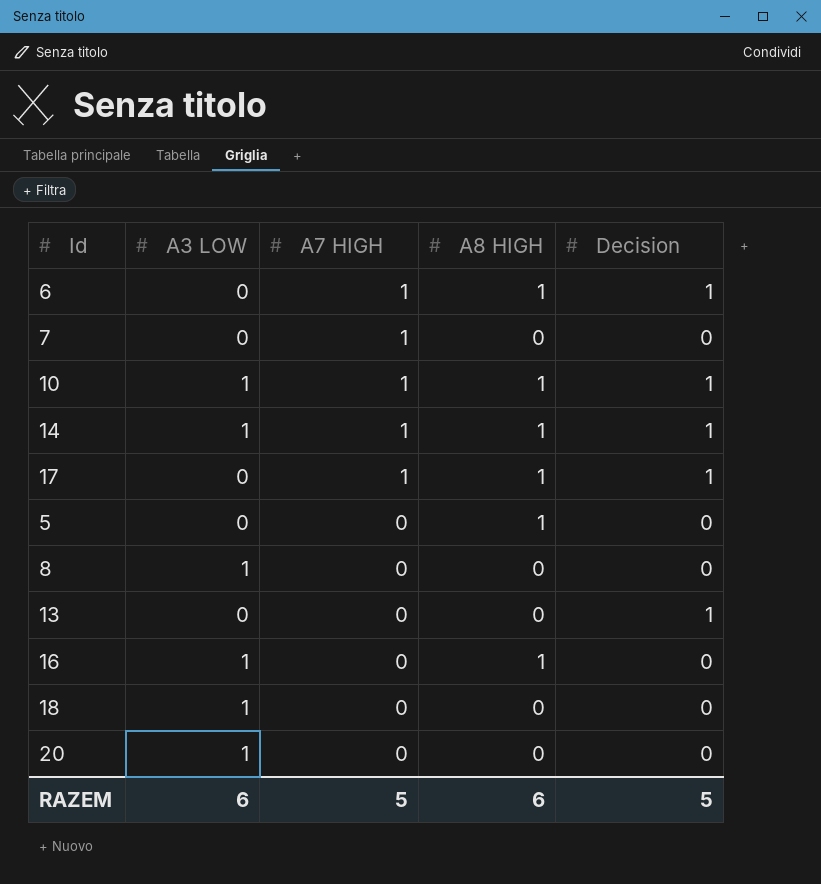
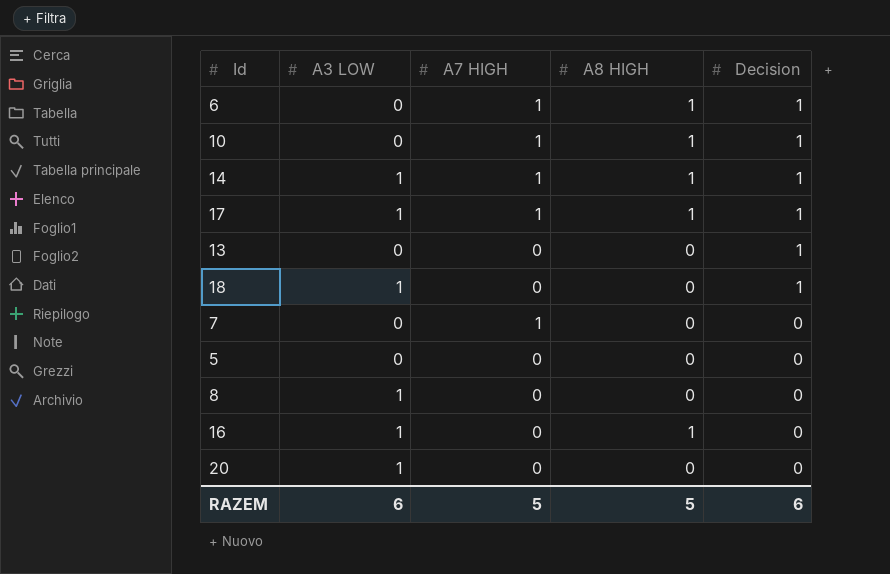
row order: A7 HIGH descending -> Decision descending
10 | A3 LOW: 1 -> 0
17 | A3 LOW: 0 -> 1
18 | Decision: 0 -> 1
5 | A8 HIGH: 1 -> 0
RAZEM | A8 HIGH: 6 -> 5
RAZEM | Decision: 5 -> 6

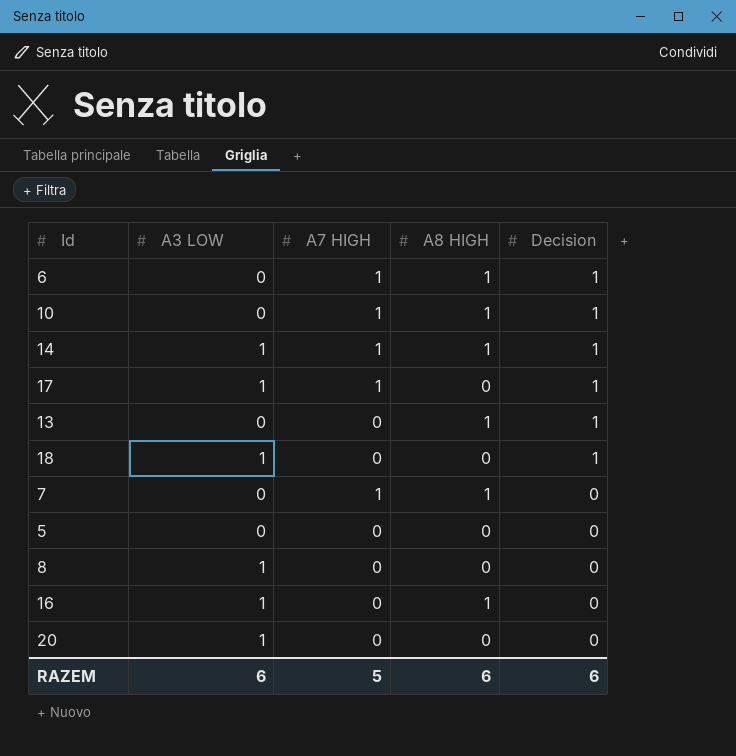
17 | A8 HIGH: 1 -> 0
13 | A8 HIGH: 0 -> 1
7 | A8 HIGH: 0 -> 1
RAZEM | A8 HIGH: 5 -> 6

